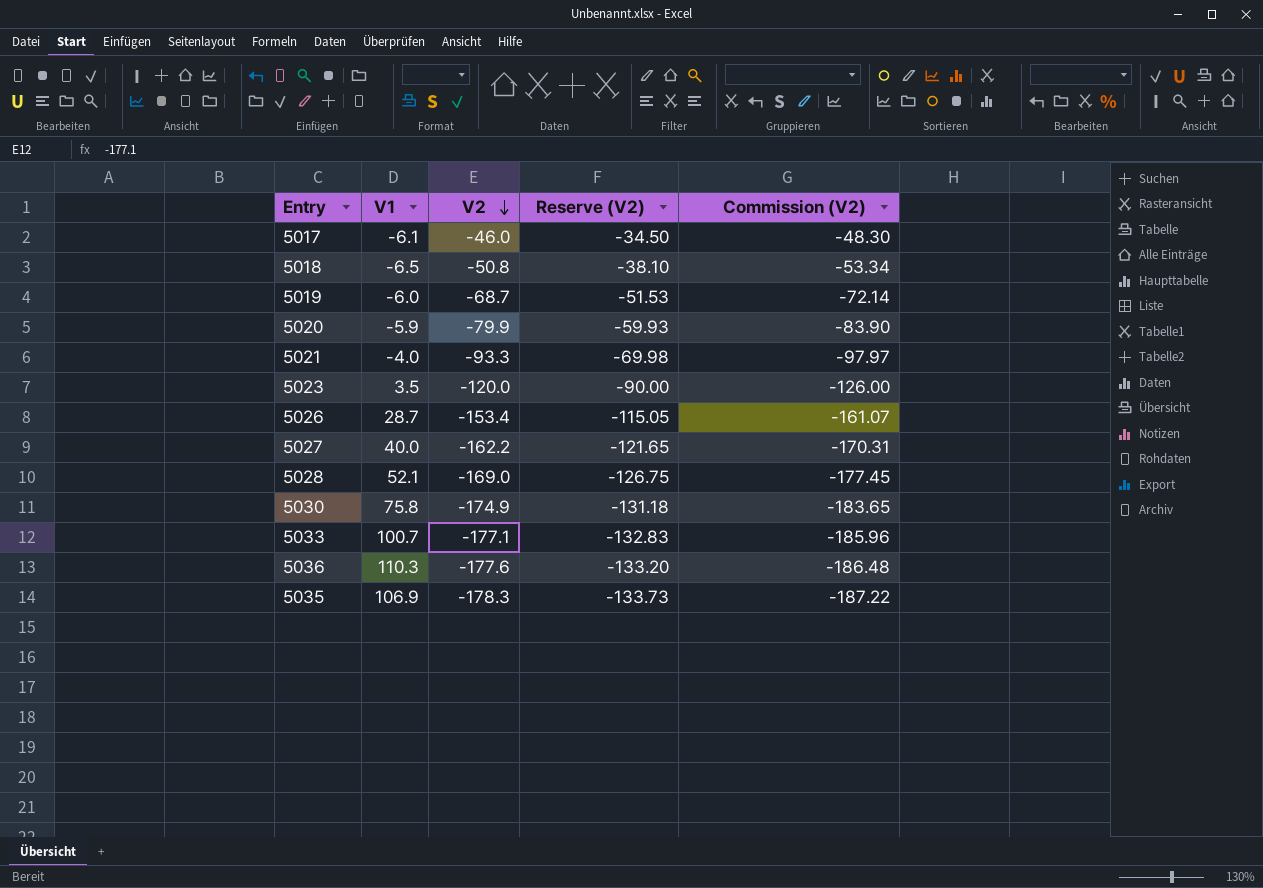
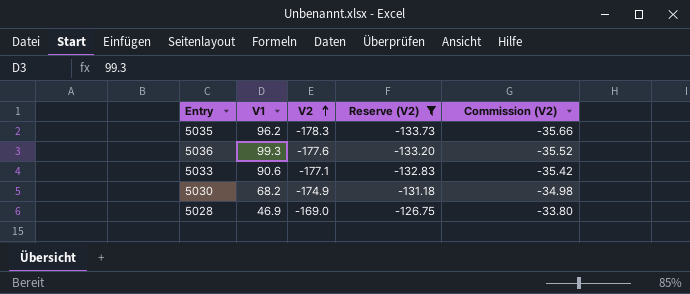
filter: none -> Reserve (V2) <= -126.75
row order: V2 descending -> V2 ascending
column Commission (V2) | formula: [V2] * 1.05 -> [V2] * 0.2
5035 | V1: 106.9 -> 96.2
5036 | V1: 110.3 -> 99.3
5033 | V1: 100.7 -> 90.6
5030 | V1: 75.8 -> 68.2
5028 | V1: 52.1 -> 46.9

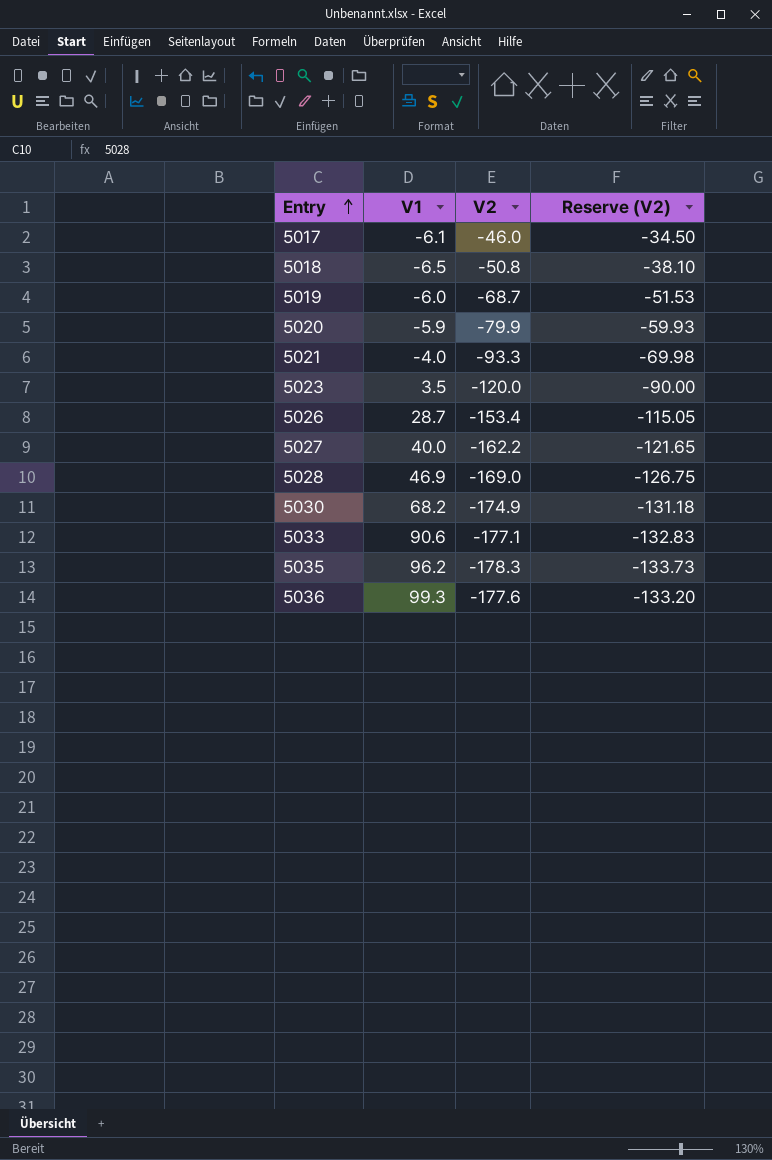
filter: Reserve (V2) <= -126.75 -> none
row order: V2 ascending -> Entry ascending
column Commission (V2) | formula: [V2] * 0.2 -> none

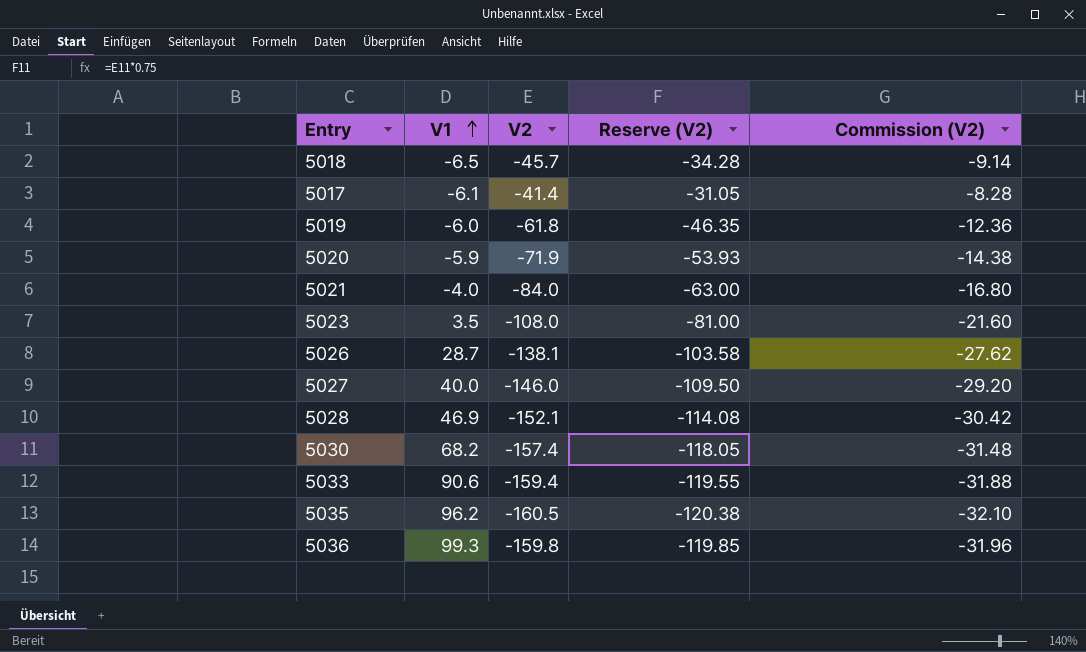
row order: Entry ascending -> V1 ascending
column Commission (V2) | formula: none -> [V2] * 0.2
5018 | V2: -50.8 -> -45.7
5018 | Reserve (V2): -38.10 -> -34.28
5017 | V2: -46.0 -> -41.4
5017 | Reserve (V2): -34.50 -> -31.05
5019 | V2: -68.7 -> -61.8
5019 | Reserve (V2): -51.53 -> -46.35
5020 | V2: -79.9 -> -71.9
5020 | Reserve (V2): -59.93 -> -53.93
5021 | V2: -93.3 -> -84.0
5021 | Reserve (V2): -69.98 -> -63.00
5023 | V2: -120.0 -> -108.0
5023 | Reserve (V2): -90.00 -> -81.00
5026 | V2: -153.4 -> -138.1
5026 | Reserve (V2): -115.05 -> -103.58
5027 | V2: -162.2 -> -146.0
5027 | Reserve (V2): -121.65 -> -109.50
5028 | V2: -169.0 -> -152.1
5028 | Reserve (V2): -126.75 -> -114.08
5030 | V2: -174.9 -> -157.4
5030 | Reserve (V2): -131.18 -> -118.05
5033 | V2: -177.1 -> -159.4
5033 | Reserve (V2): -132.83 -> -119.55
5035 | V2: -178.3 -> -160.5
5035 | Reserve (V2): -133.73 -> -120.38
5036 | V2: -177.6 -> -159.8
5036 | Reserve (V2): -133.20 -> -119.85

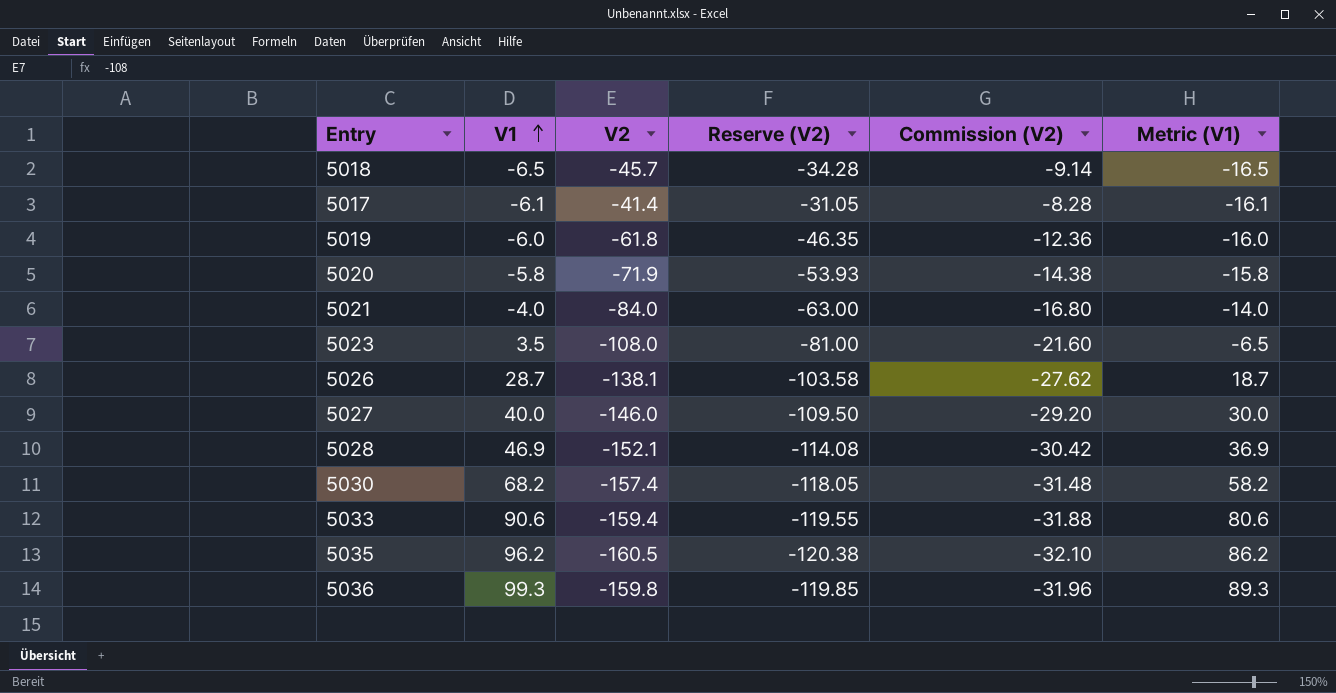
column Metric (V1) | formula: none -> [V1] - 10
5020 | V1: -5.9 -> -5.8

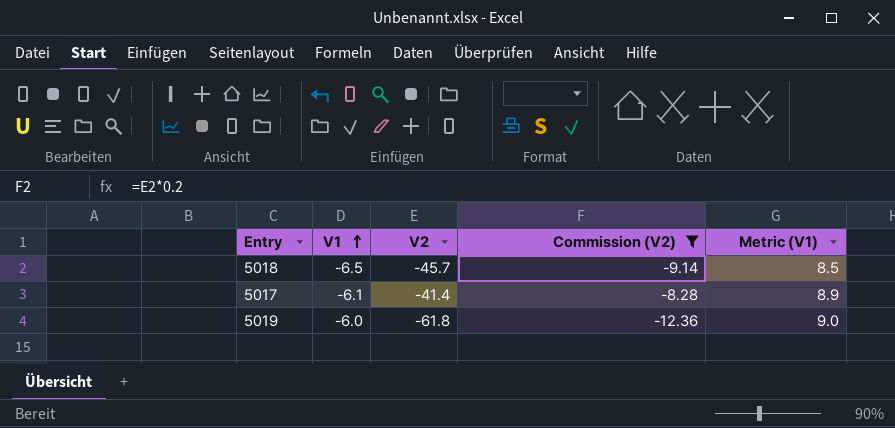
filter: none -> Commission (V2) >= -12.36
column Reserve (V2) | formula: [V2] * 0.75 -> none
column Metric (V1) | formula: [V1] - 10 -> [V1] + 15

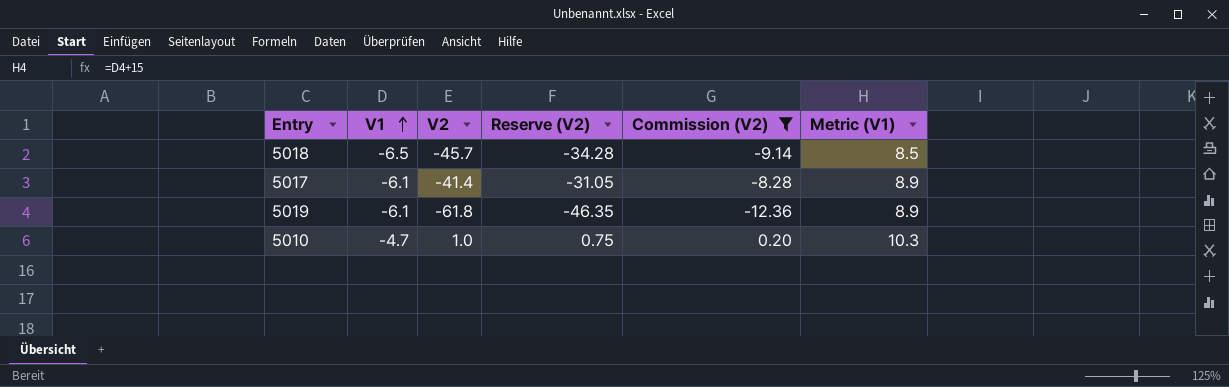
column Reserve (V2) | formula: none -> [V2] * 0.75
5019 | V1: -6.0 -> -6.1
5019 | Metric (V1): 9.0 -> 8.9
row 5010: none -> -4.7 | 1.0 | 0.75 | 0.20 | 10.3

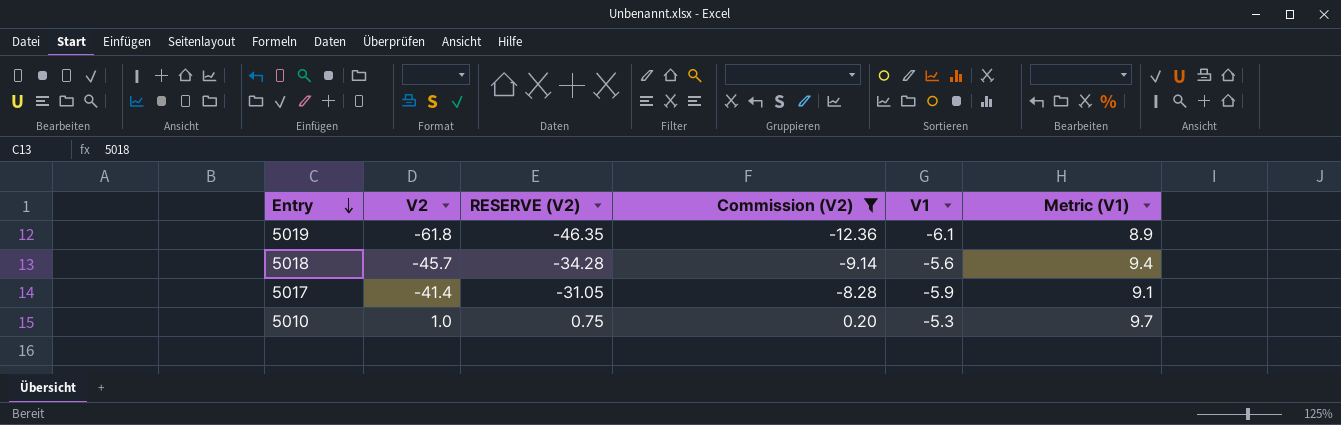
row order: V1 ascending -> Entry descending
column name: Reserve (V2) -> RESERVE (V2)
column V1 | position: 2 -> 5
5018 | V1: -6.5 -> -5.6
5018 | Metric (V1): 8.5 -> 9.4
5017 | V1: -6.1 -> -5.9
5017 | Metric (V1): 8.9 -> 9.1
5010 | V1: -4.7 -> -5.3
5010 | Metric (V1): 10.3 -> 9.7

